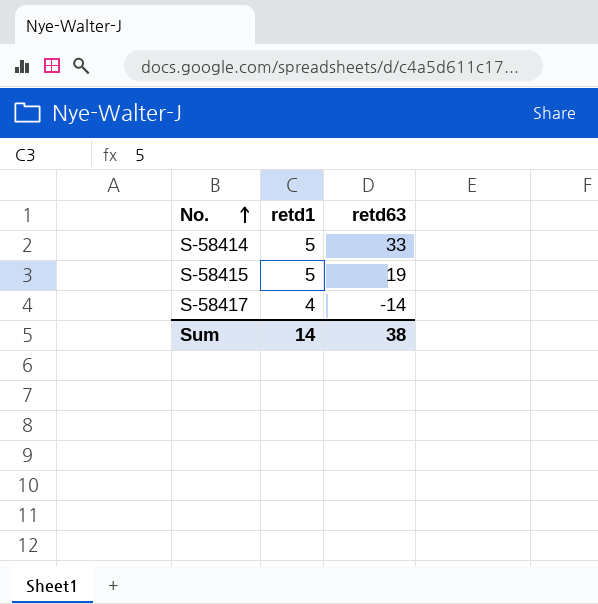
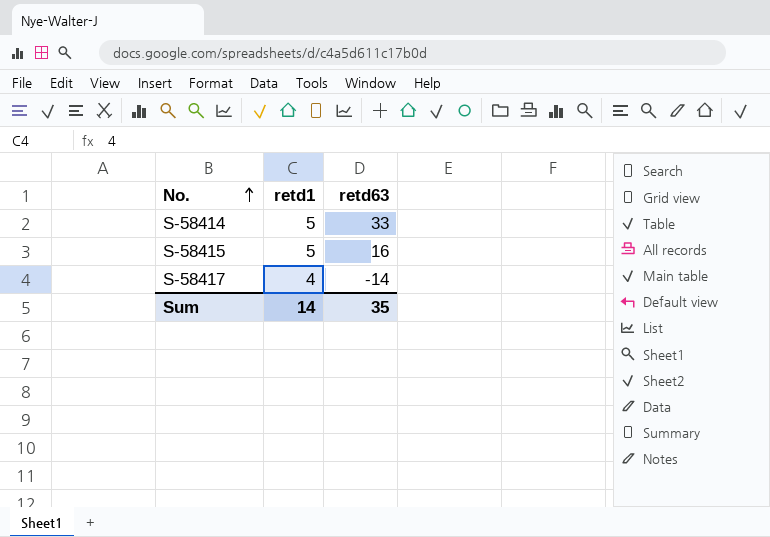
S-58415 | retd63: 19 -> 16
Sum | retd63: 38 -> 35

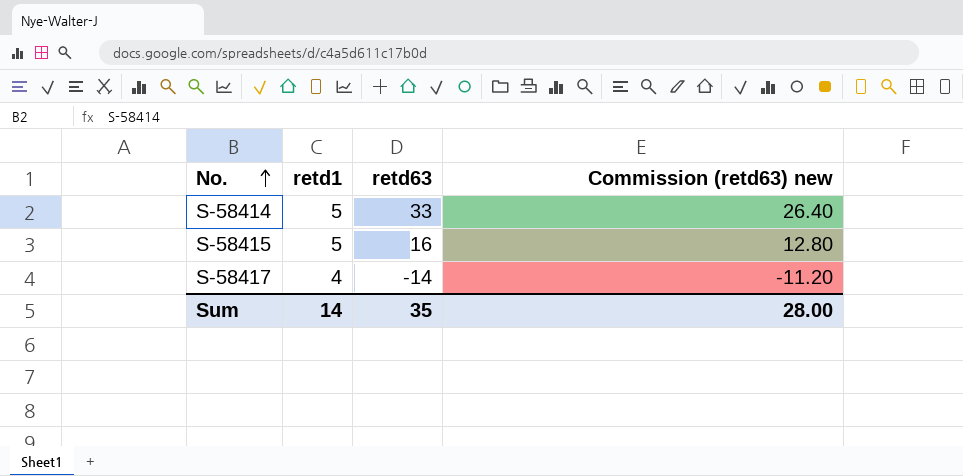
column Commission (retd63) new | formula: none -> [retd63] * 0.8

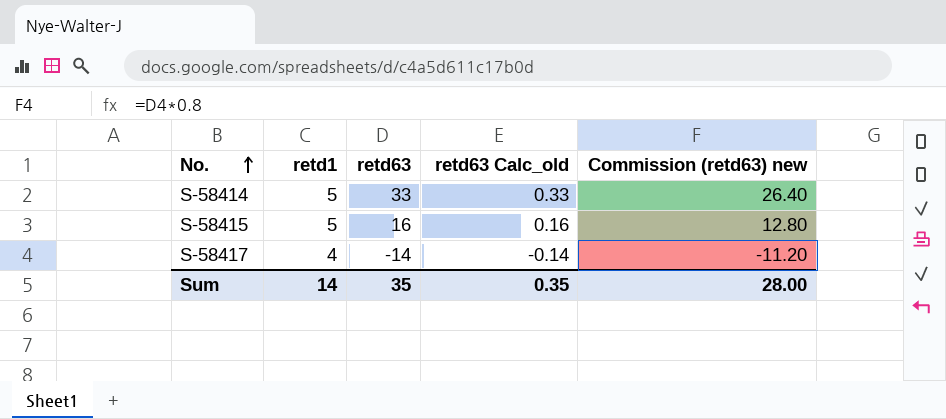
column retd63 Calc_old | formula: none -> [retd63] * 0.01

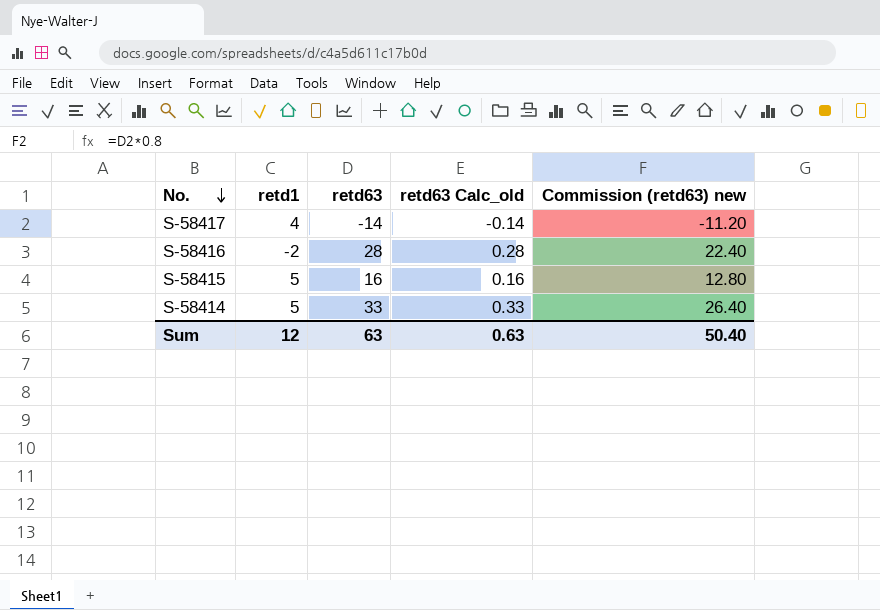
row order: No. ascending -> No. descending
row S-58416: none -> -2 | 28 | 0.28 | 22.40
Sum | retd1: 14 -> 12
Sum | retd63: 35 -> 63
Sum | retd63 Calc_old: 0.35 -> 0.63
Sum | Commission (retd63) new: 28.00 -> 50.40

